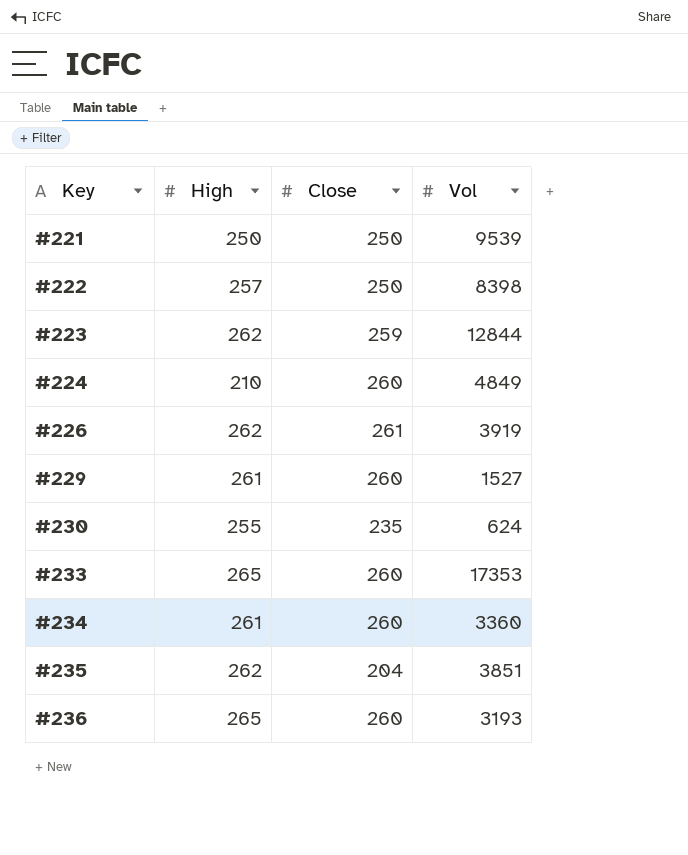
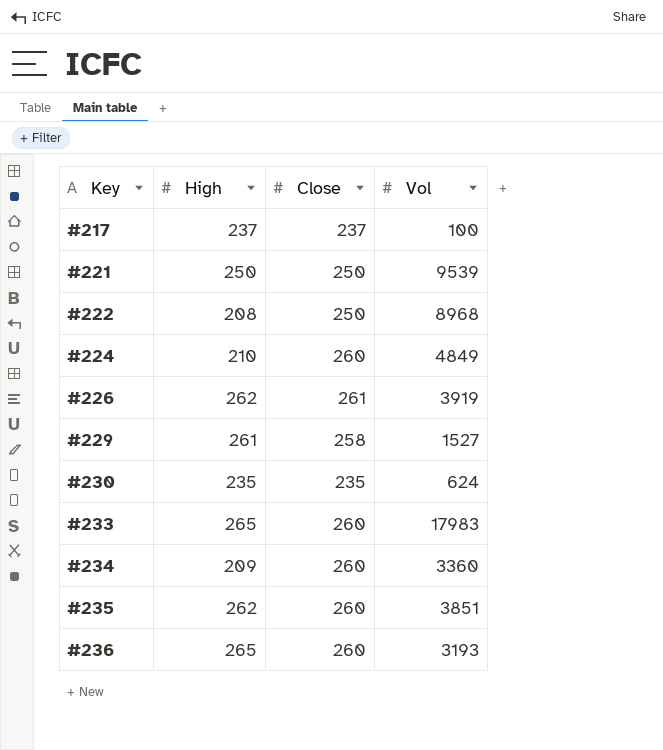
row #223: 262 | 259 | 12844 -> none
row #217: none -> 237 | 237 | 100
#222 | High: 257 -> 208
#222 | Vol: 8398 -> 8968
#229 | Close: 260 -> 258
#230 | High: 255 -> 235
#233 | Vol: 17353 -> 17983
#234 | High: 261 -> 209
#235 | Close: 204 -> 260

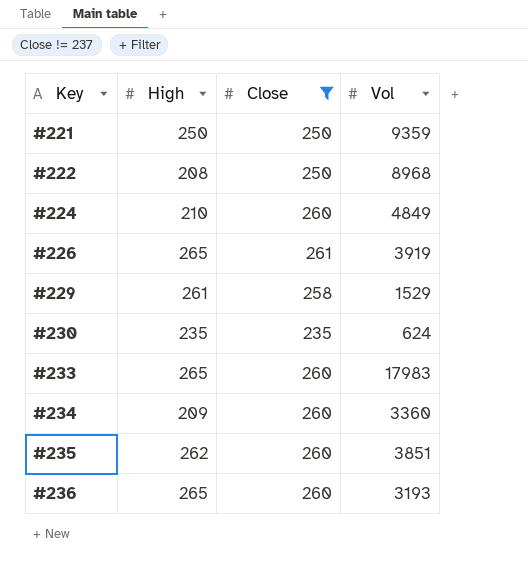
filter: none -> Close != 237
#221 | Vol: 9539 -> 9359
#226 | High: 262 -> 265
#229 | Vol: 1527 -> 1529

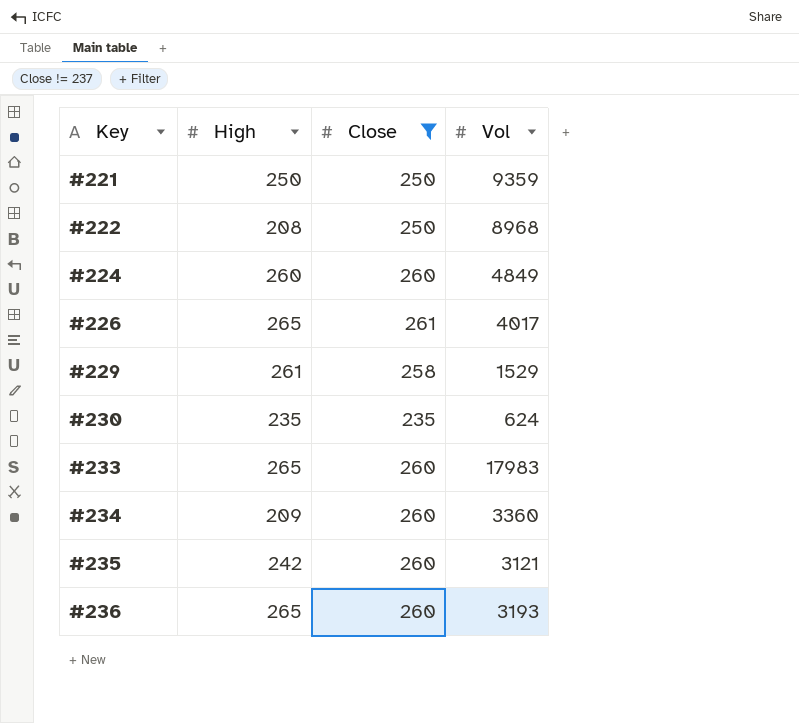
#224 | High: 210 -> 260
#226 | Vol: 3919 -> 4017
#235 | High: 262 -> 242
#235 | Vol: 3851 -> 3121

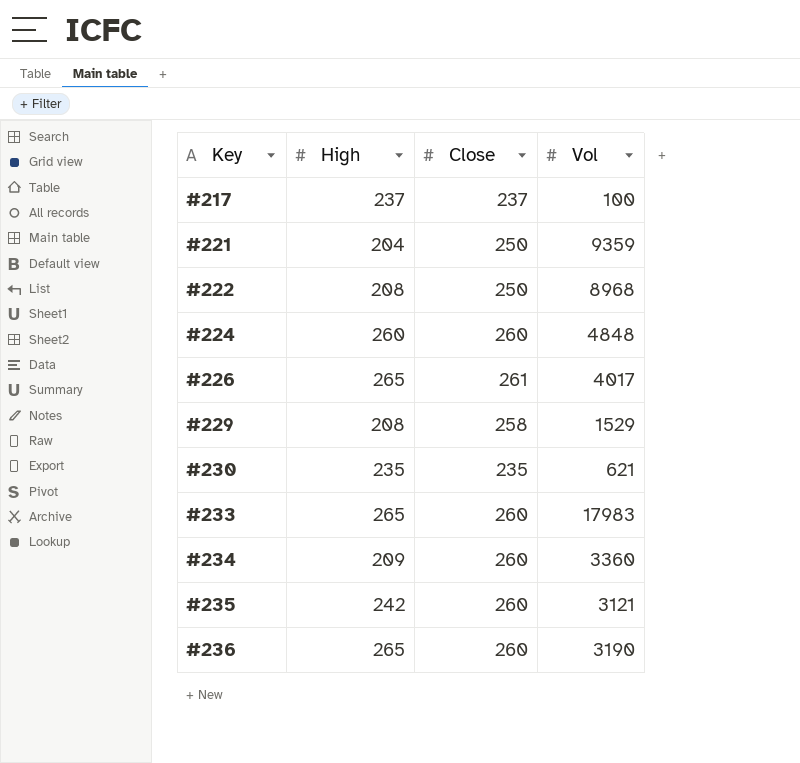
filter: Close != 237 -> none
#221 | High: 250 -> 204
#224 | Vol: 4849 -> 4848
#229 | High: 261 -> 208
#230 | Vol: 624 -> 621
#236 | Vol: 3193 -> 3190

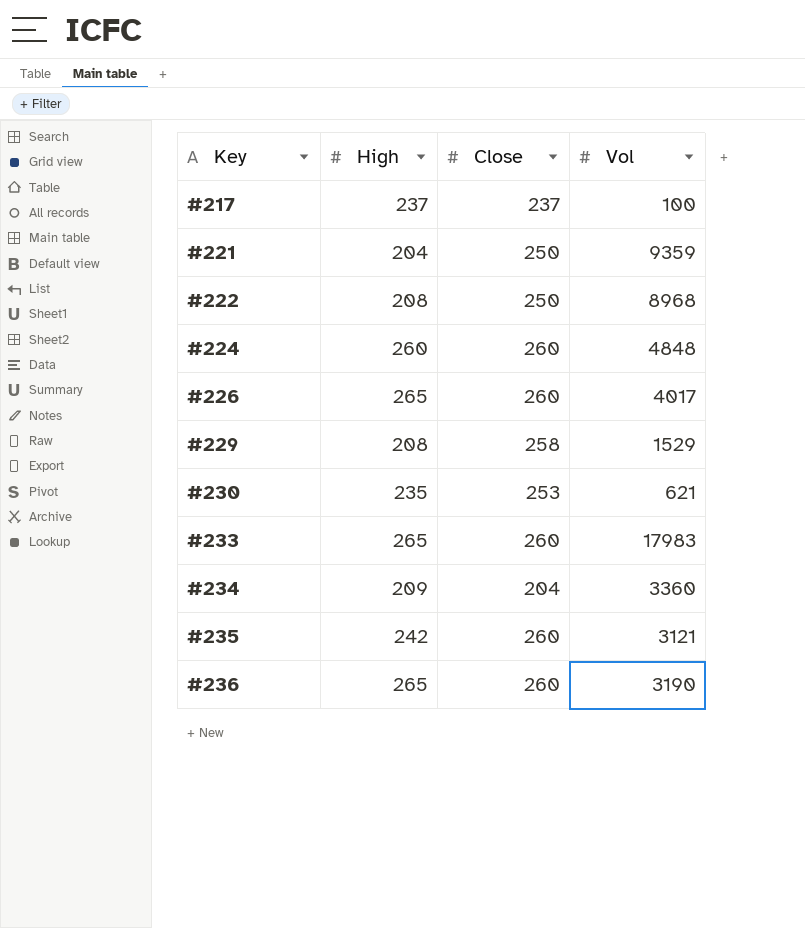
#226 | Close: 261 -> 260
#230 | Close: 235 -> 253
#234 | Close: 260 -> 204

